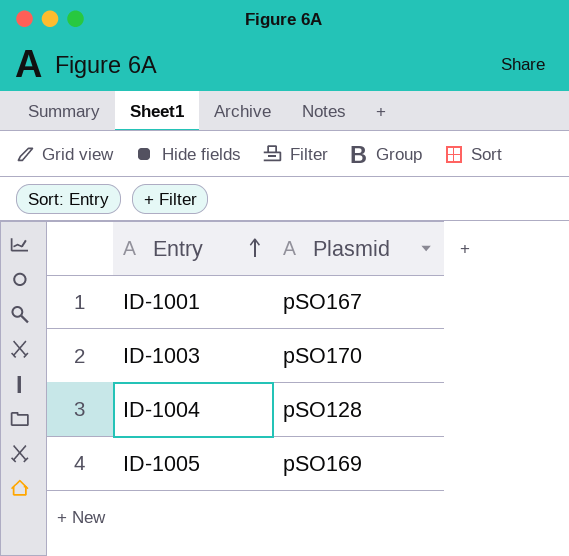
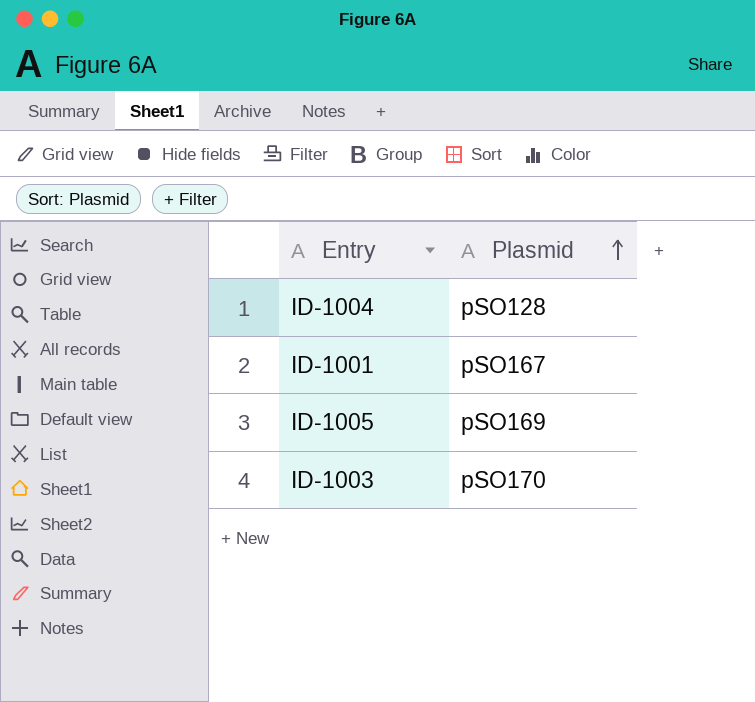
row order: Entry ascending -> Plasmid ascending

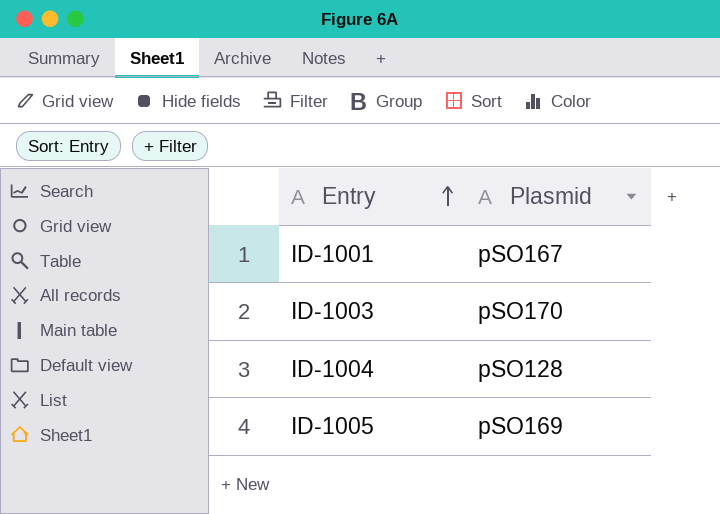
row order: Plasmid ascending -> Entry ascending

